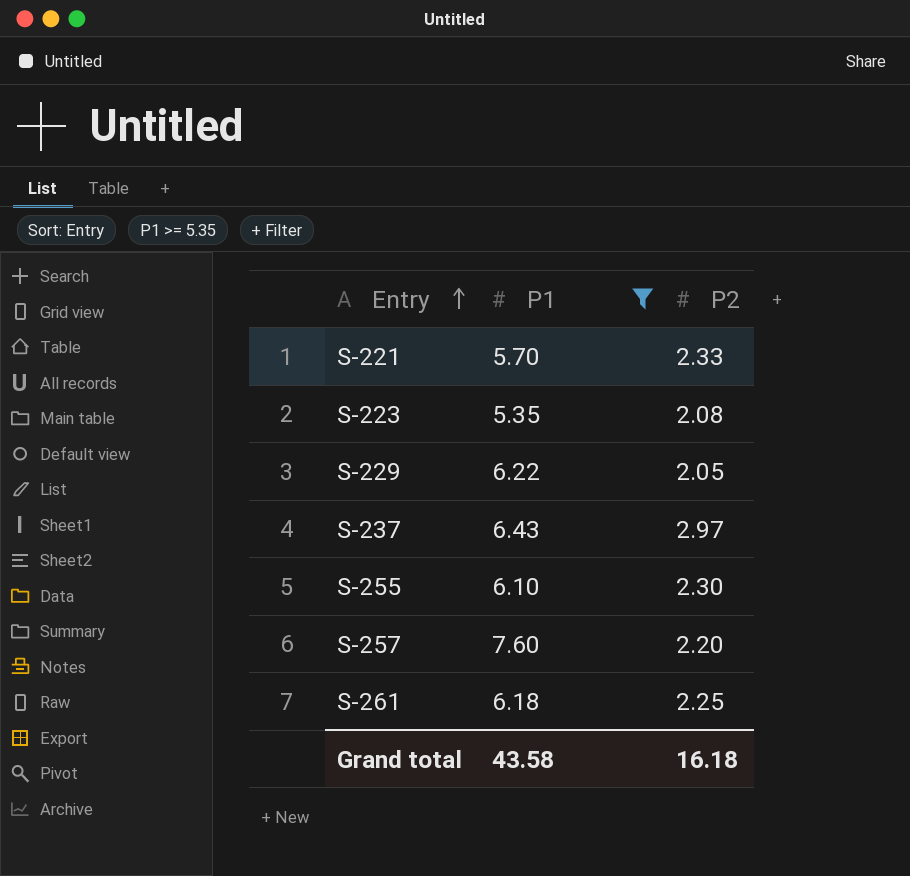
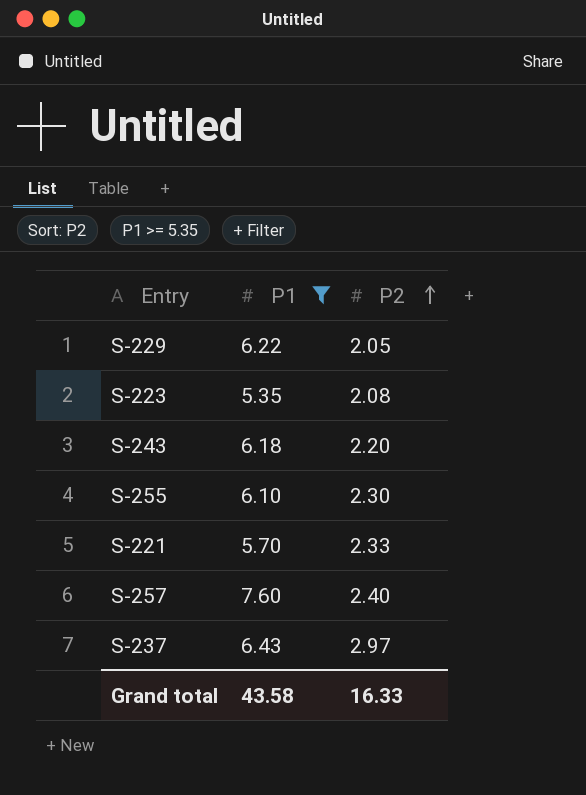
row order: Entry ascending -> P2 ascending
row S-261: 6.18 | 2.25 -> none
row S-243: none -> 6.18 | 2.20
S-257 | P2: 2.20 -> 2.40
Grand total | P2: 16.18 -> 16.33

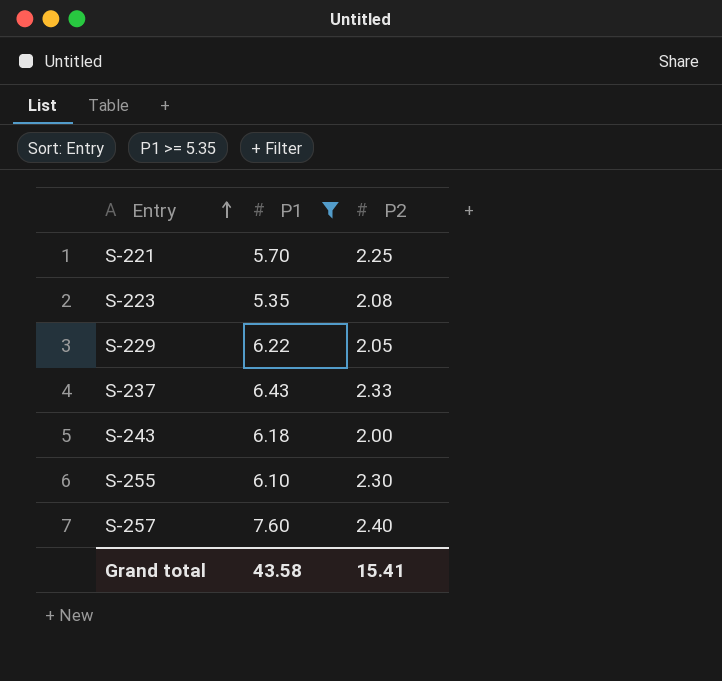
row order: P2 ascending -> Entry ascending
S-221 | P2: 2.33 -> 2.25
S-237 | P2: 2.97 -> 2.33
S-243 | P2: 2.20 -> 2.00
Grand total | P2: 16.33 -> 15.41

